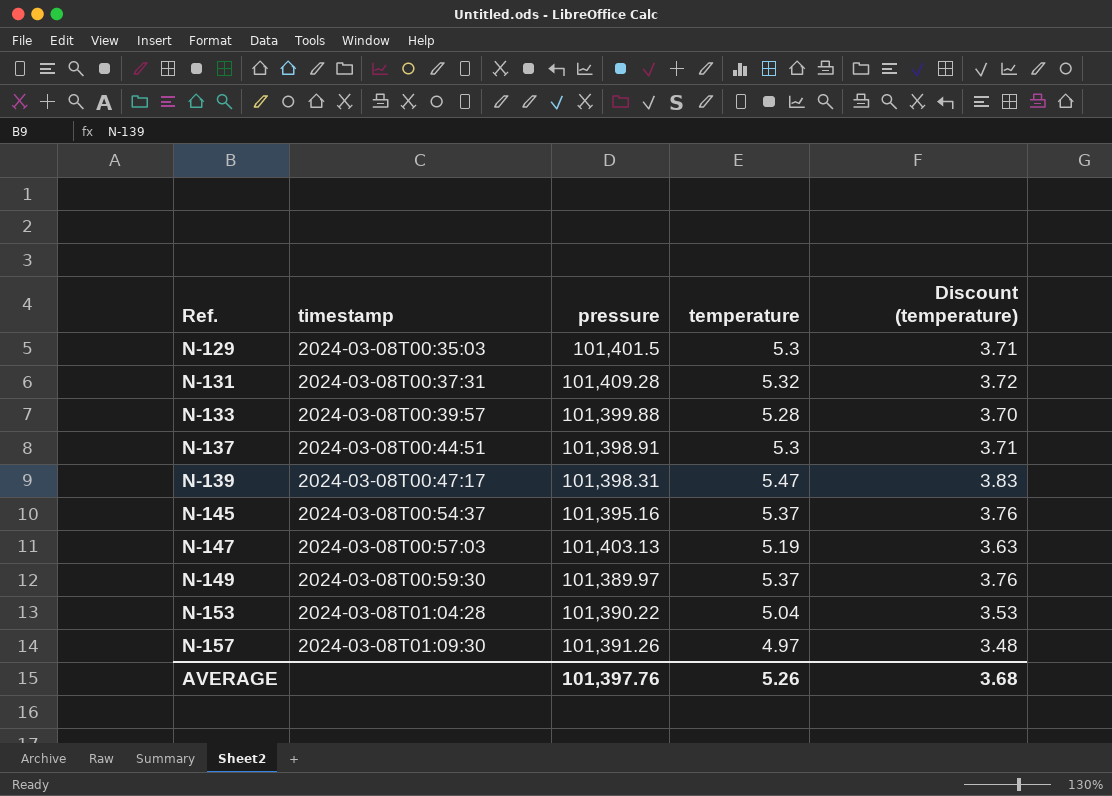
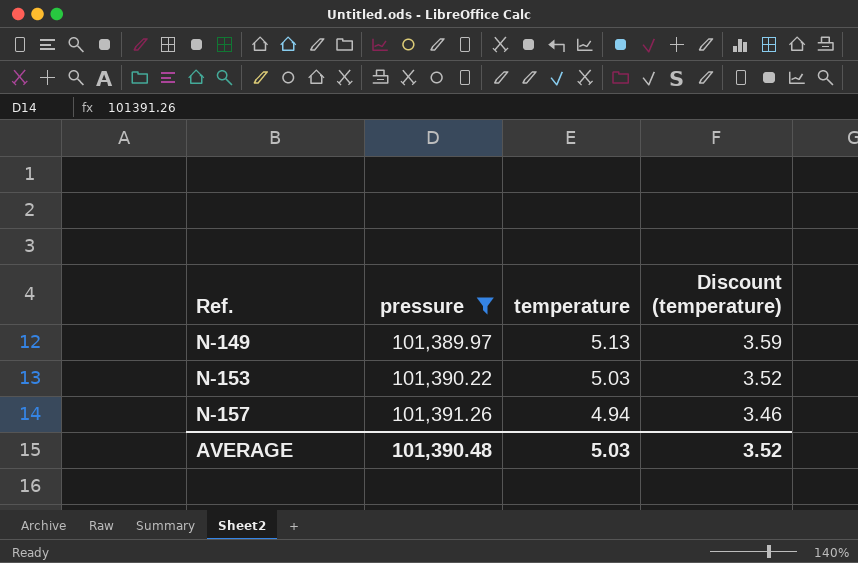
filter: none -> pressure <= 101,391.26
column timestamp | position: 2 -> none
N-149 | temperature: 5.37 -> 5.13
N-149 | Discount (temperature): 3.76 -> 3.59
N-153 | temperature: 5.04 -> 5.03
N-153 | Discount (temperature): 3.53 -> 3.52
N-157 | temperature: 4.97 -> 4.94
N-157 | Discount (temperature): 3.48 -> 3.46
AVERAGE | pressure: 101,397.76 -> 101,390.48
AVERAGE | temperature: 5.26 -> 5.03
AVERAGE | Discount (temperature): 3.68 -> 3.52

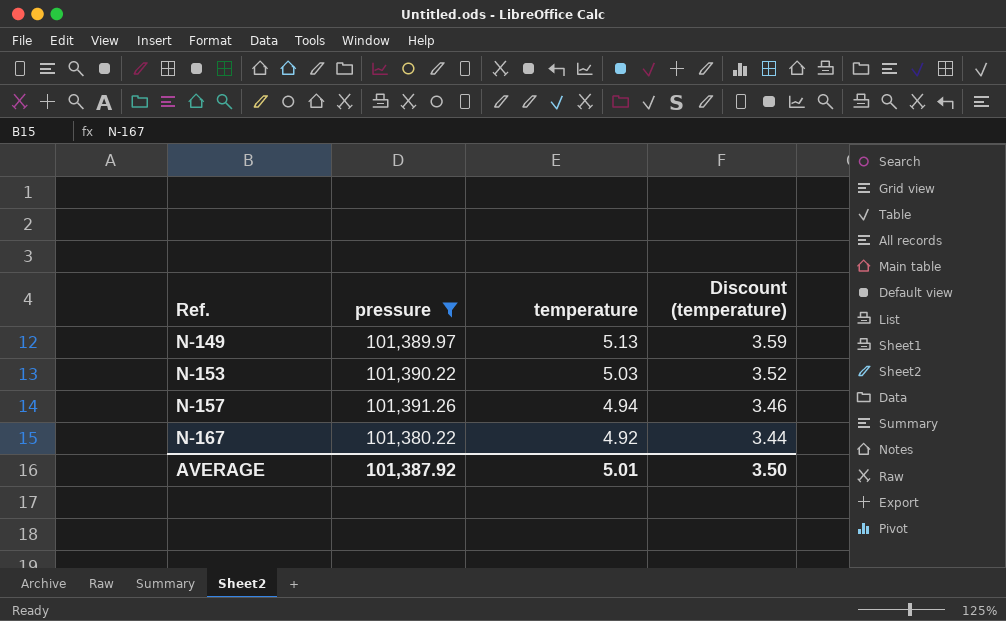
row N-167: none -> 101,380.22 | 4.92 | 3.44
AVERAGE | pressure: 101,390.48 -> 101,387.92
AVERAGE | temperature: 5.03 -> 5.01
AVERAGE | Discount (temperature): 3.52 -> 3.50

